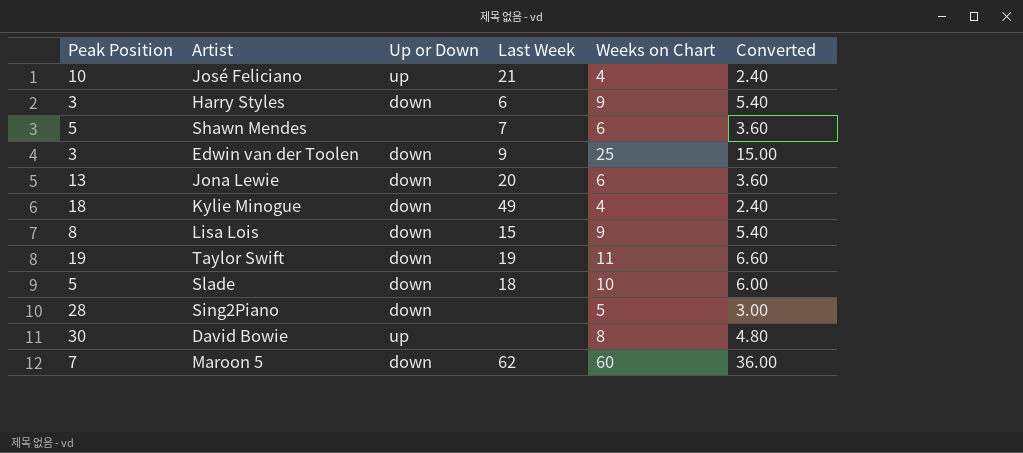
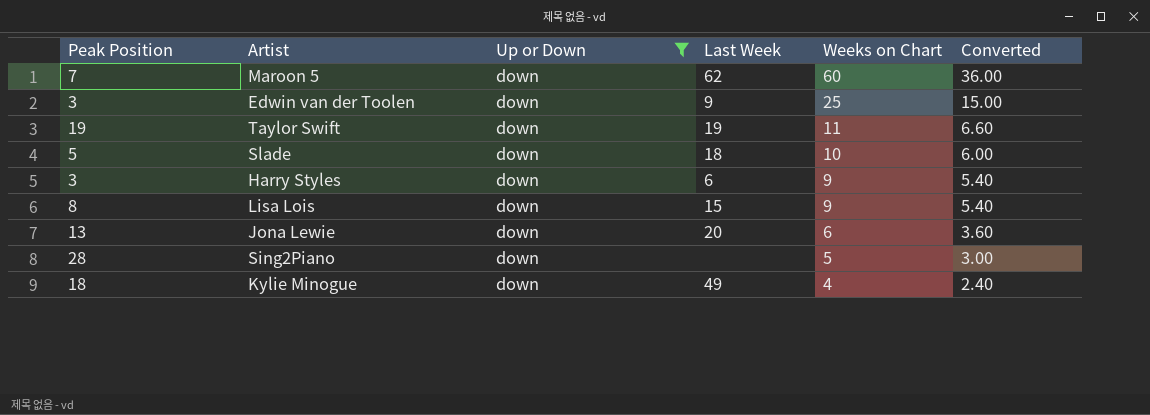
filter: none -> Up or Down = down
row order: none -> Weeks on Chart descending

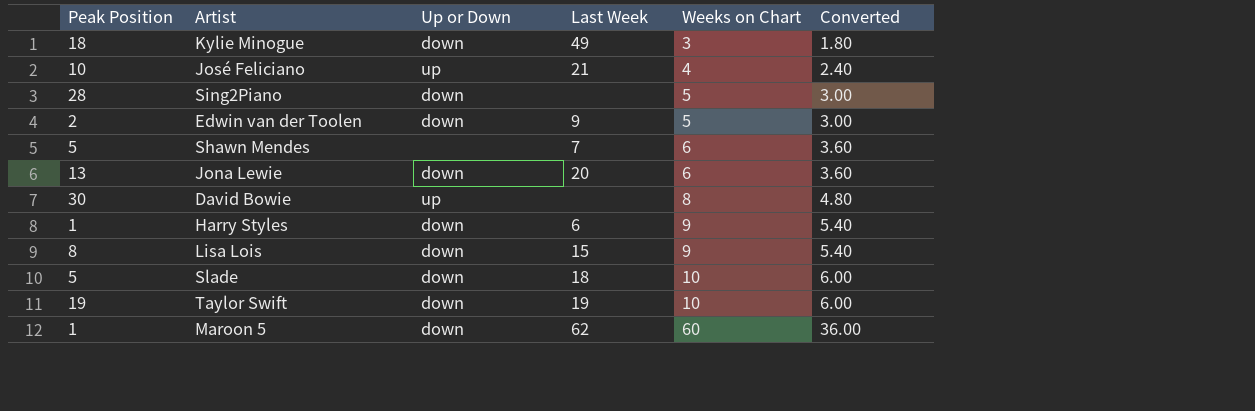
filter: Up or Down = down -> none
row order: Weeks on Chart descending -> Weeks on Chart ascending
Kylie Minogue | Weeks on Chart: 4 -> 3
Kylie Minogue | Converted: 2.40 -> 1.80
Edwin van der Toolen | Peak Position: 3 -> 2
Edwin van der Toolen | Weeks on Chart: 25 -> 5
Edwin van der Toolen | Converted: 15.00 -> 3.00
Harry Styles | Peak Position: 3 -> 1
Taylor Swift | Weeks on Chart: 11 -> 10
Taylor Swift | Converted: 6.60 -> 6.00
Maroon 5 | Peak Position: 7 -> 1

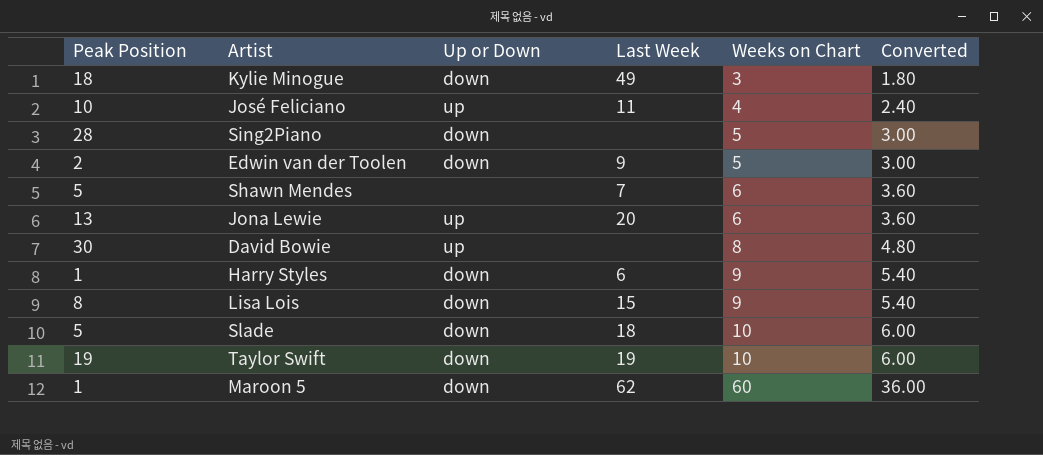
José Feliciano | Last Week: 21 -> 11
Jona Lewie | Up or Down: down -> up

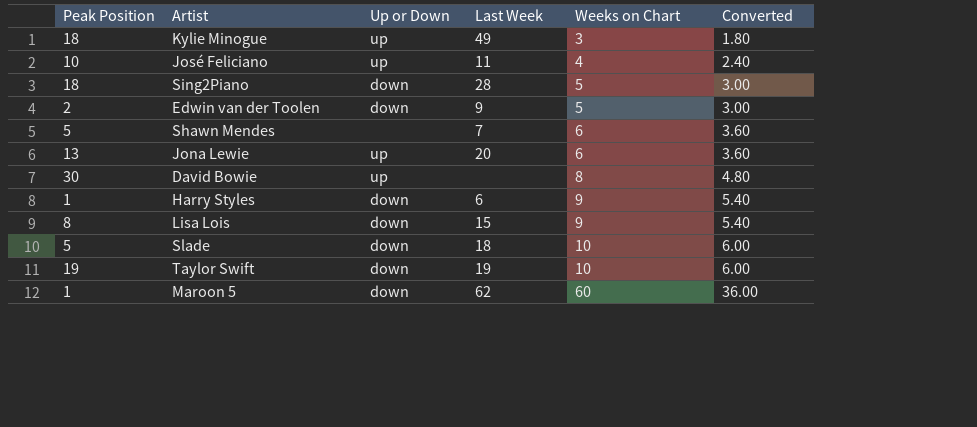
Kylie Minogue | Up or Down: down -> up
Sing2Piano | Peak Position: 28 -> 18
Sing2Piano | Last Week: none -> 28

